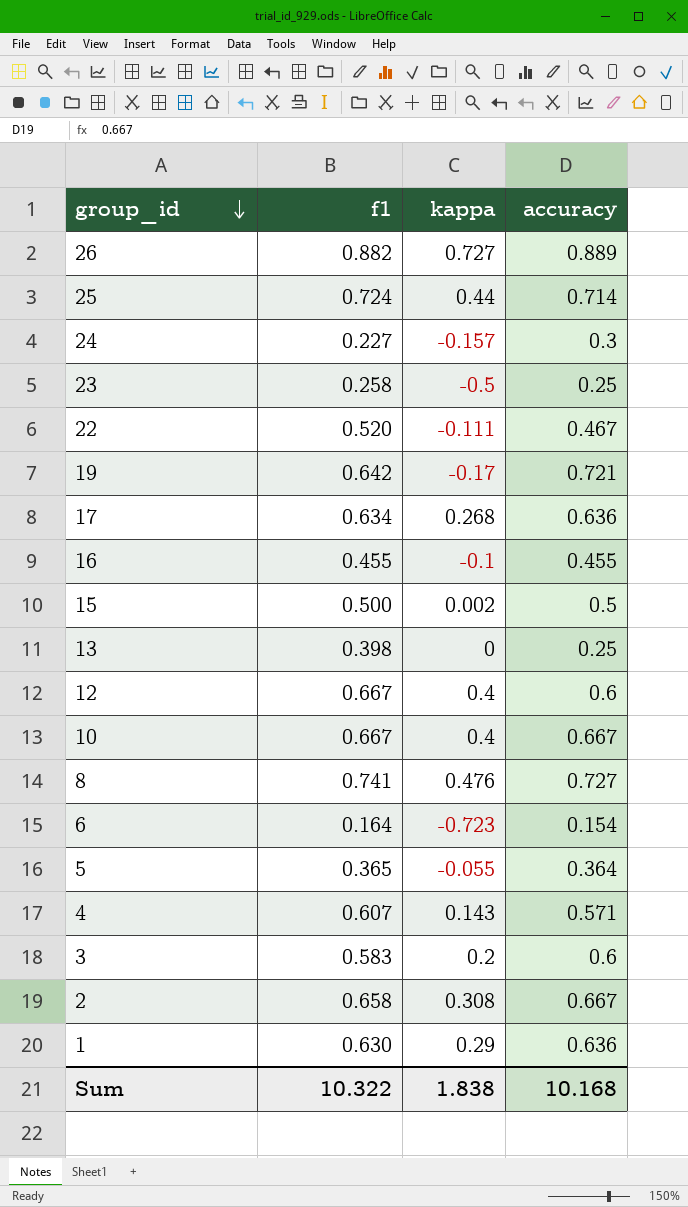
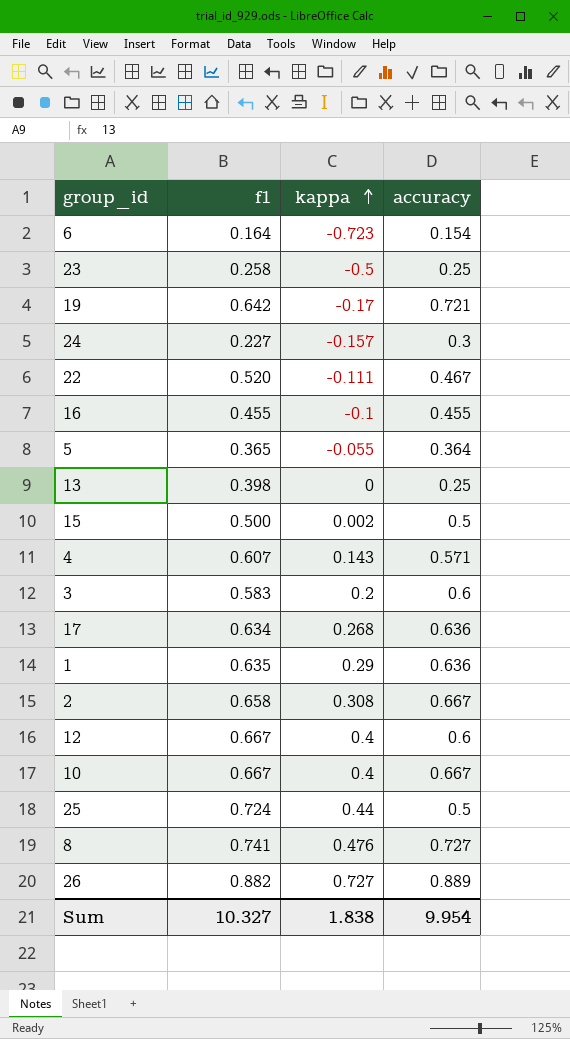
row order: group_id descending -> kappa ascending
1 | f1: 0.630 -> 0.635
25 | accuracy: 0.714 -> 0.5
Sum | f1: 10.322 -> 10.327
Sum | accuracy: 10.168 -> 9.954

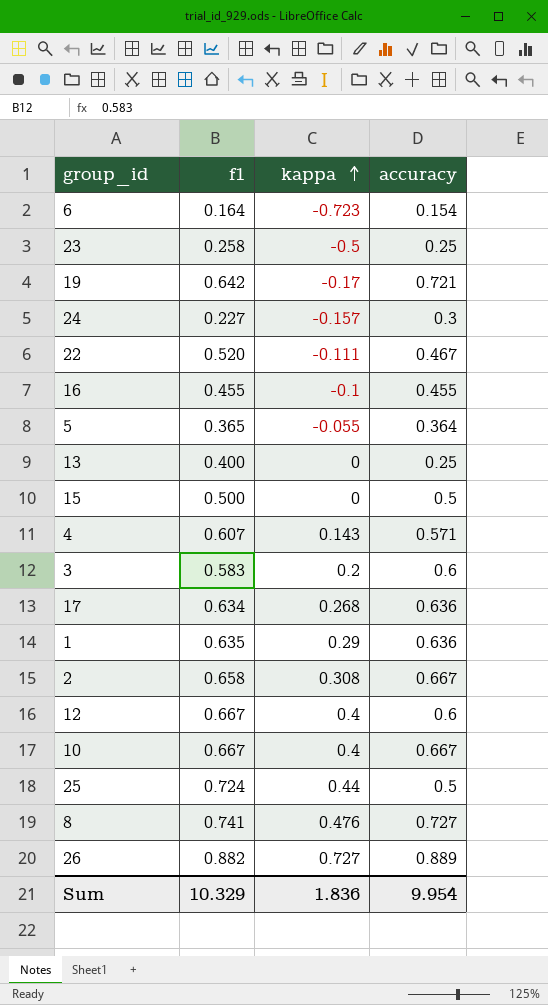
13 | f1: 0.398 -> 0.400
15 | kappa: 0.002 -> 0
Sum | f1: 10.327 -> 10.329
Sum | kappa: 1.838 -> 1.836

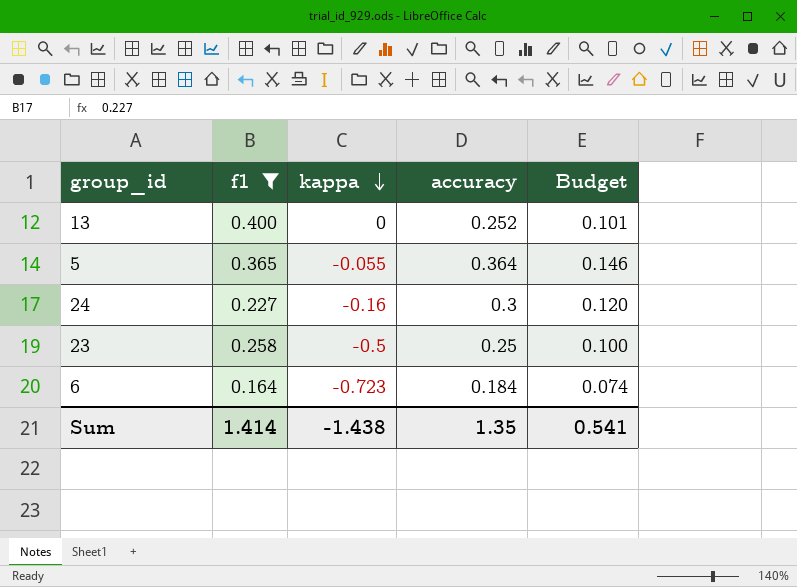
filter: none -> f1 <= 0.400
row order: kappa ascending -> kappa descending
column Budget | formula: none -> [accuracy] * 0.4
13 | accuracy: 0.25 -> 0.252
24 | kappa: -0.157 -> -0.16
6 | accuracy: 0.154 -> 0.184
Sum | f1: 10.329 -> 1.414
Sum | kappa: 1.836 -> -1.438
Sum | accuracy: 9.954 -> 1.35

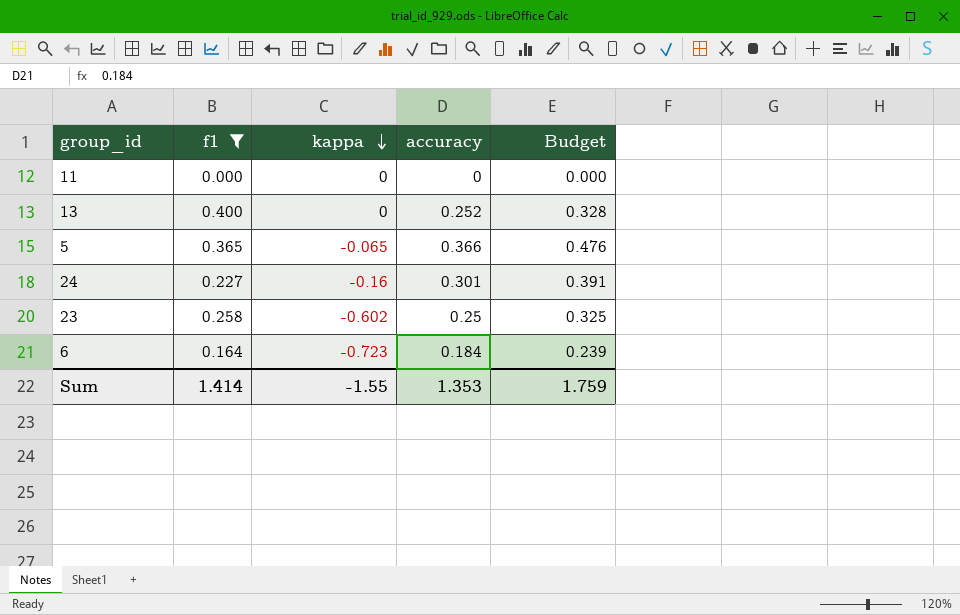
column Budget | formula: [accuracy] * 0.4 -> [accuracy] * 1.3
row 11: none -> 0.000 | 0 | 0 | 0.000
5 | kappa: -0.055 -> -0.065
5 | accuracy: 0.364 -> 0.366
24 | accuracy: 0.3 -> 0.301
23 | kappa: -0.5 -> -0.602
Sum | kappa: -1.438 -> -1.55
Sum | accuracy: 1.35 -> 1.353
Sum | Budget: 0.541 -> 1.759

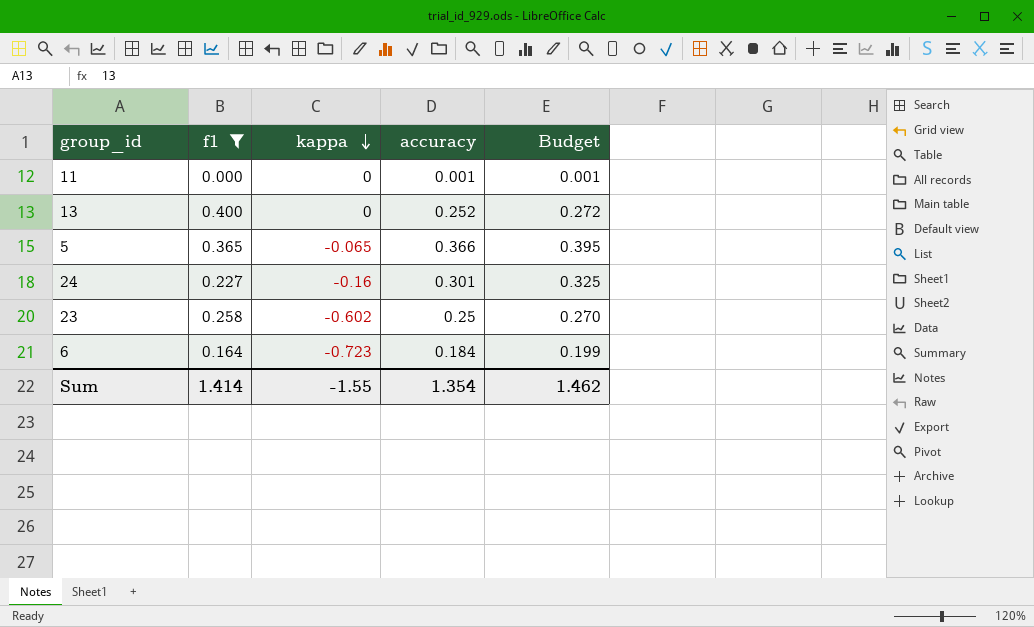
column Budget | formula: [accuracy] * 1.3 -> [accuracy] * 1.08
11 | accuracy: 0 -> 0.001
Sum | accuracy: 1.353 -> 1.354
Sum | Budget: 1.759 -> 1.462

